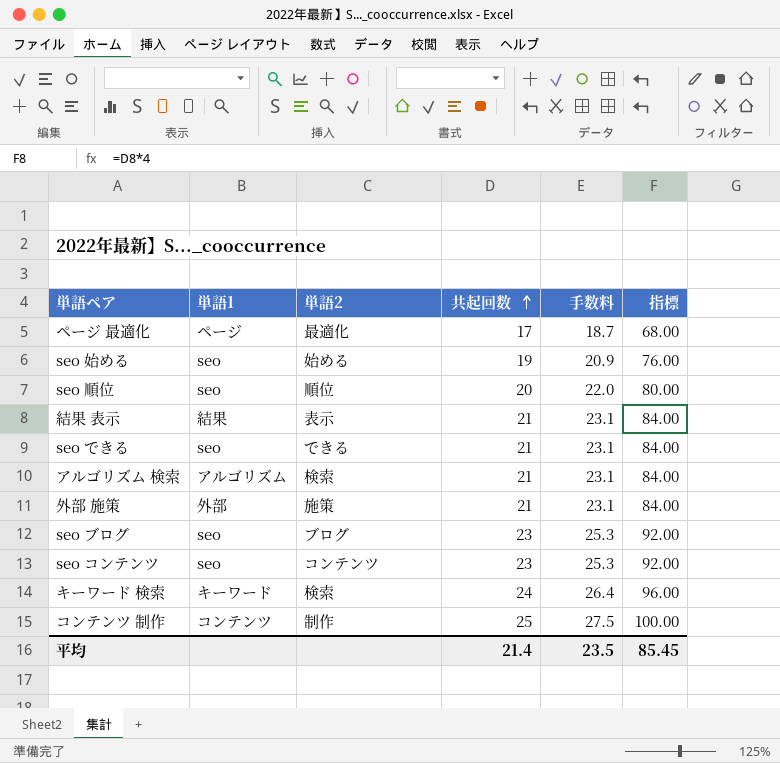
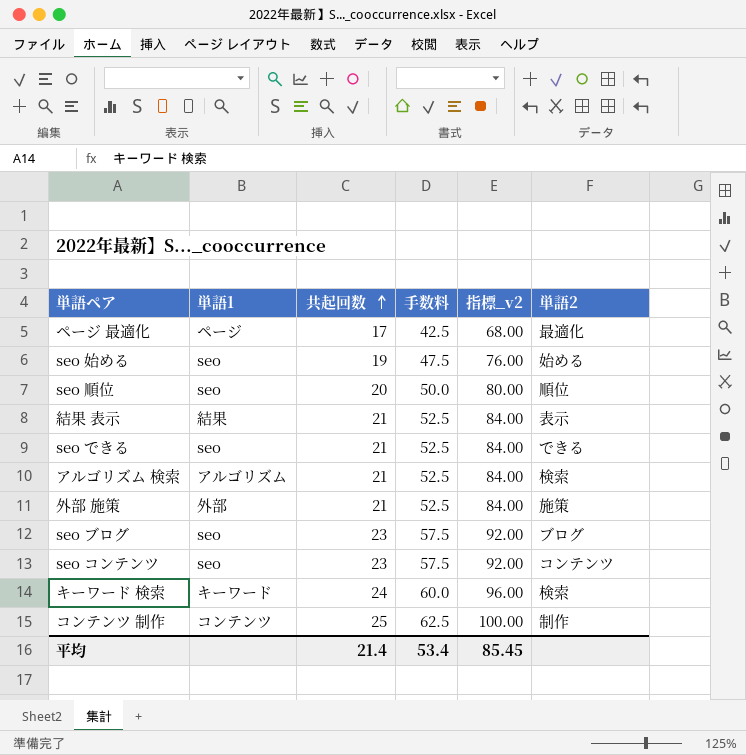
column 手数料 | formula: [共起回数] * 1.1 -> [共起回数] * 2.5
column name: 指標 -> 指標_v2
column 単語2 | position: 3 -> 6
平均 | 手数料: 23.5 -> 53.4

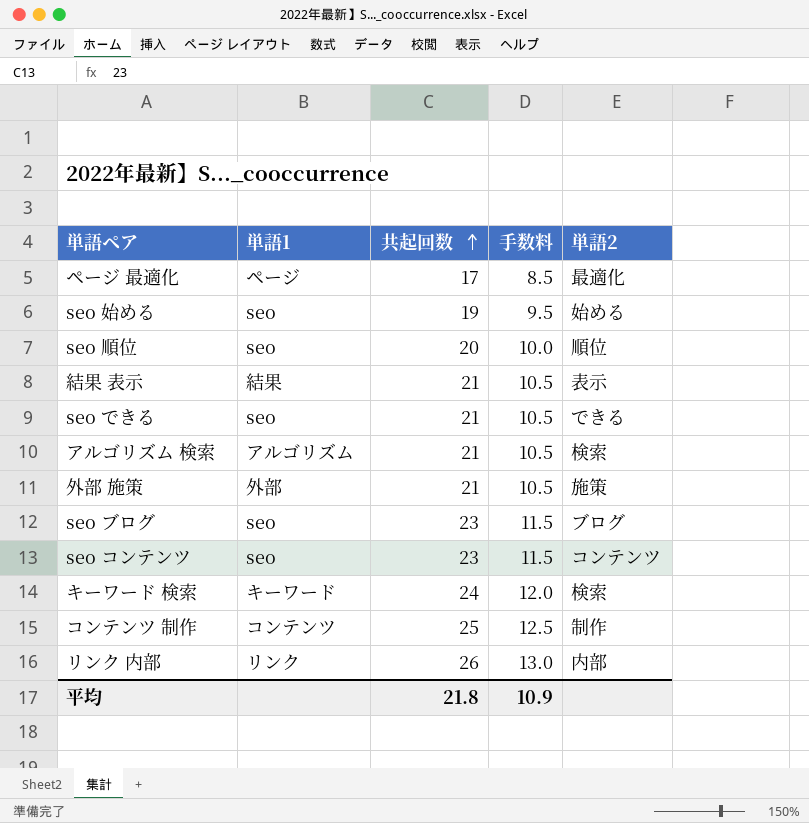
column 指標_v2 | formula: [共起回数] * 4 -> none
column 手数料 | formula: [共起回数] * 2.5 -> [共起回数] * 0.5
row リンク 内部: none -> リンク | 26 | 13.0 | 内部
平均 | 共起回数: 21.4 -> 21.8
平均 | 手数料: 53.4 -> 10.9

